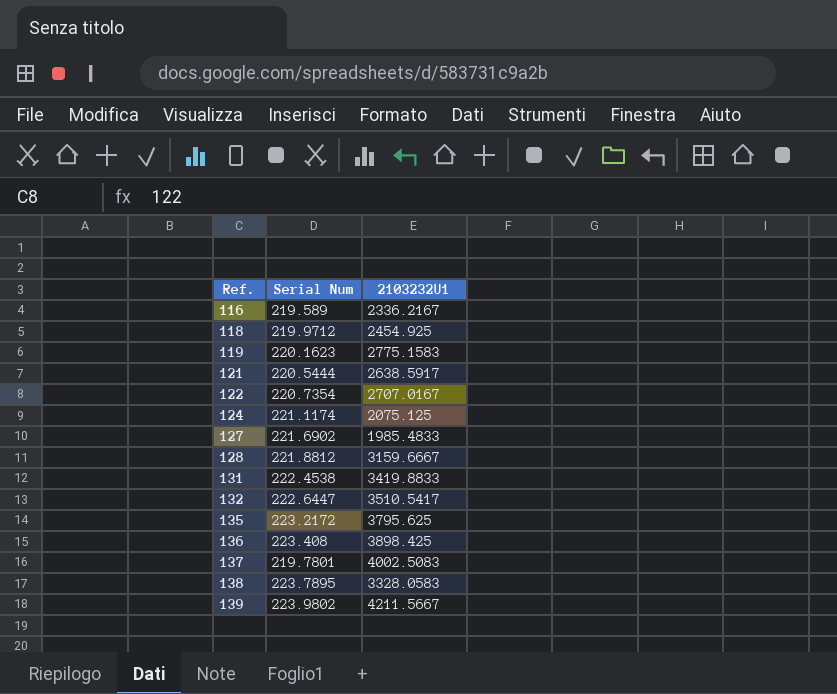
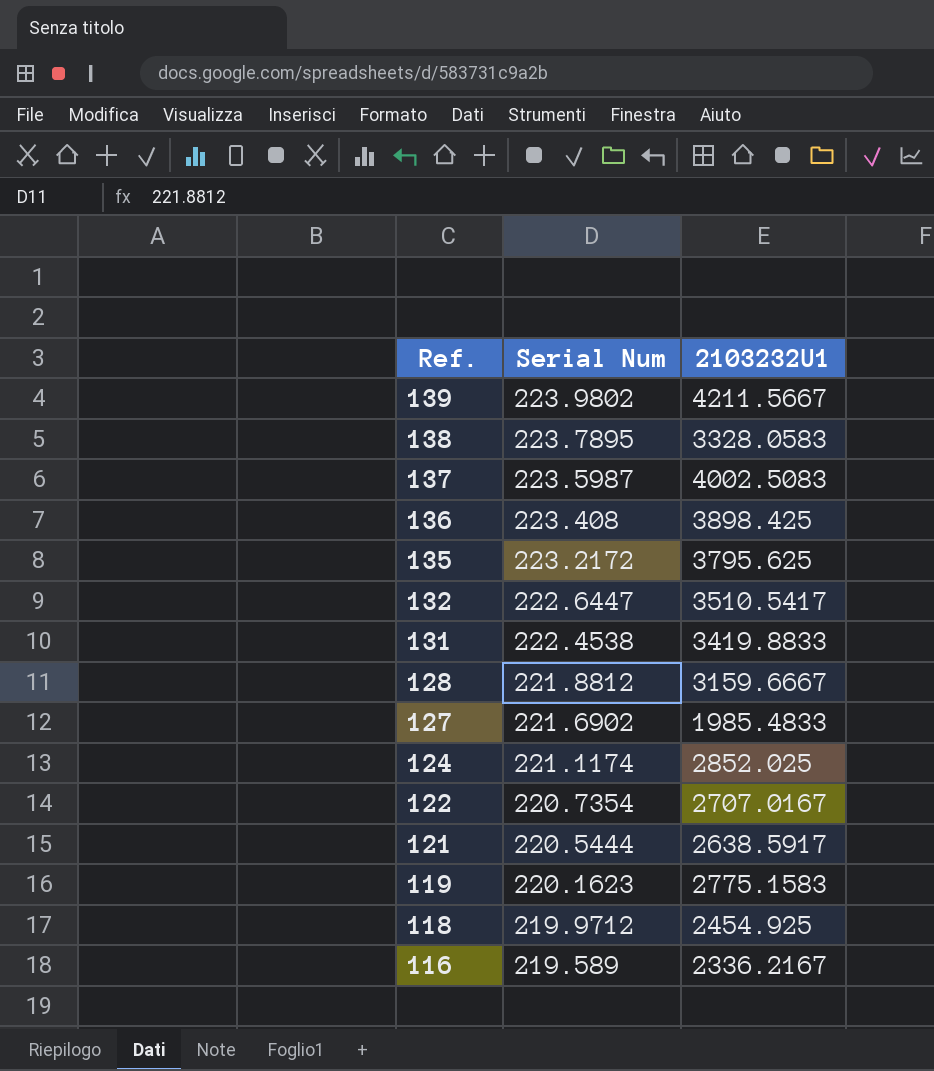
row order: Ref. ascending -> Ref. descending
137 | Serial Num: 219.7801 -> 223.5987
124 | 2103232U1: 2075.125 -> 2852.025

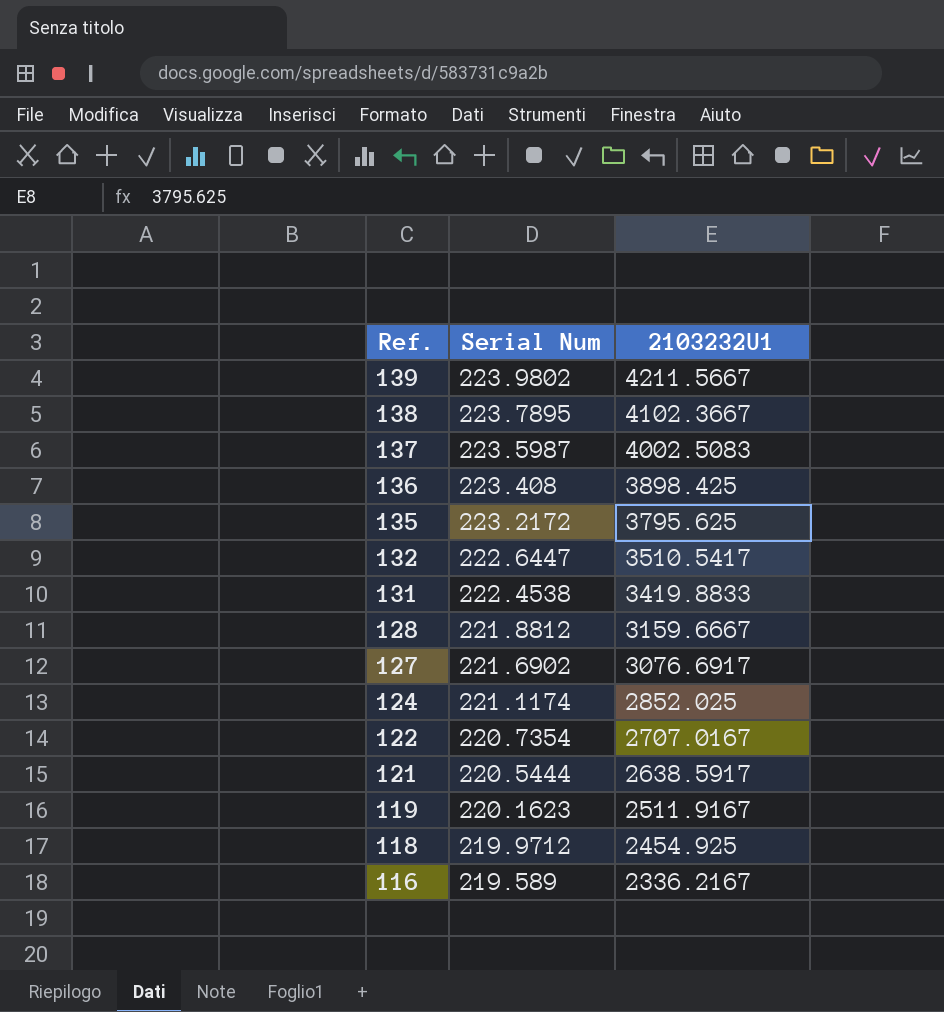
138 | 2103232U1: 3328.0583 -> 4102.3667
127 | 2103232U1: 1985.4833 -> 3076.6917
119 | 2103232U1: 2775.1583 -> 2511.9167

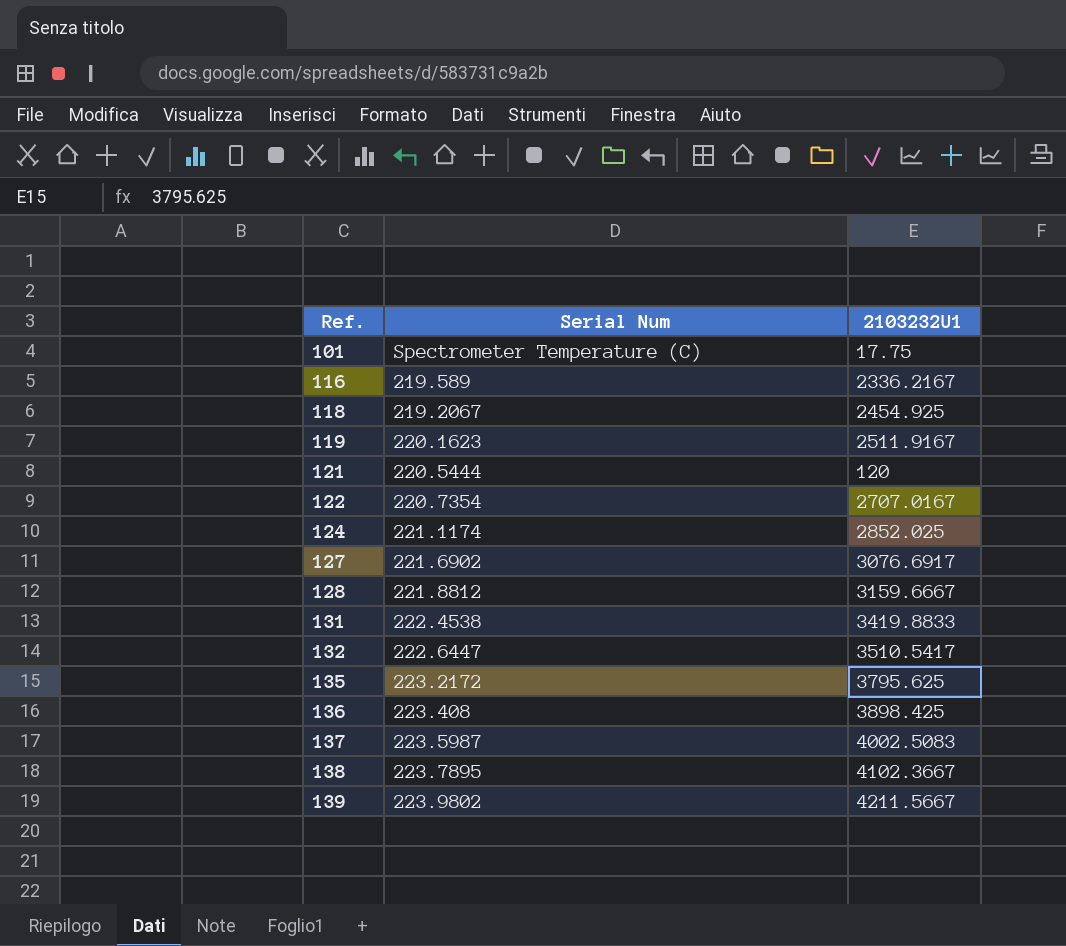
row order: Ref. descending -> Ref. ascending
row 101: none -> Spectrometer Temperature (C) | 17.75
118 | Serial Num: 219.9712 -> 219.2067
121 | 2103232U1: 2638.5917 -> 120

